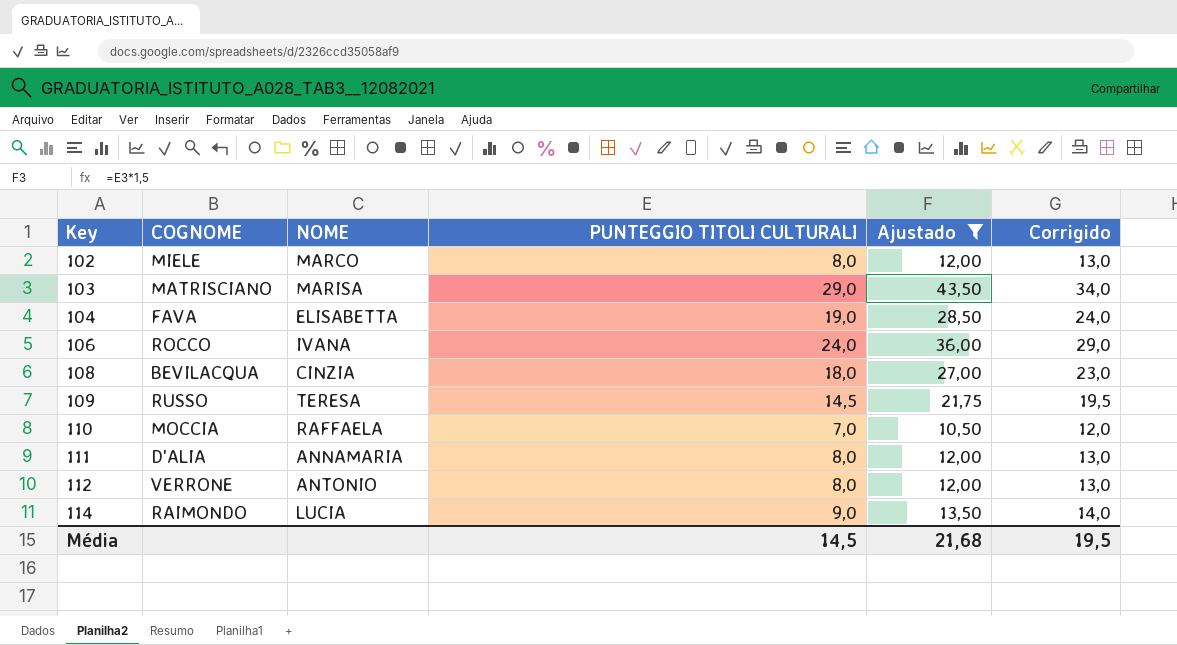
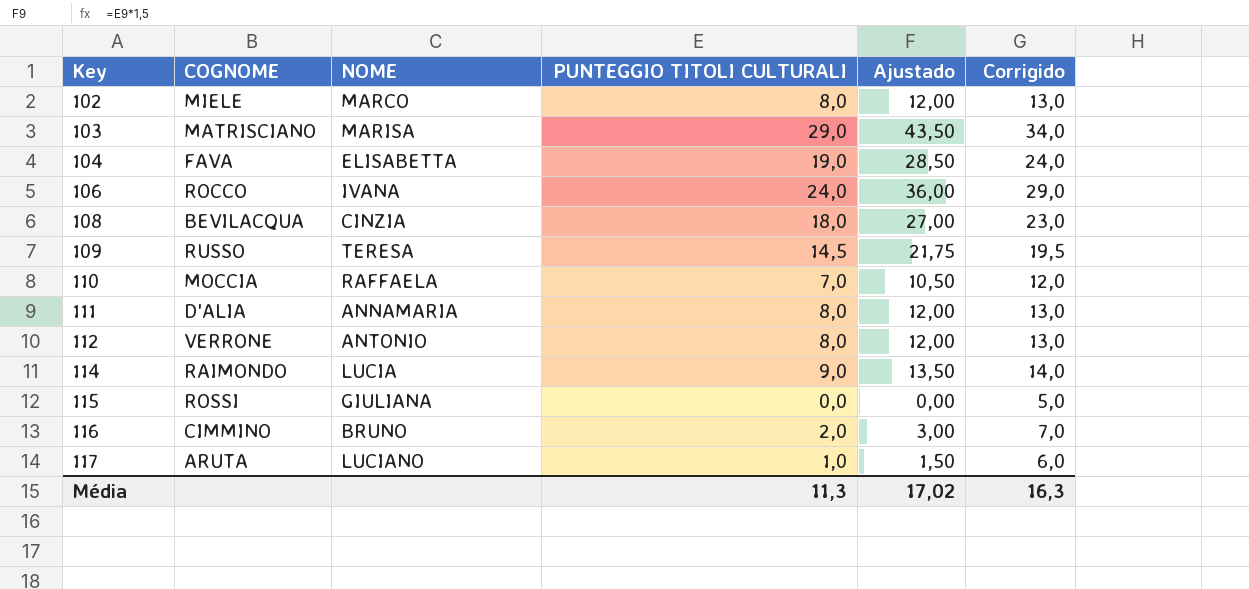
filter: Ajustado >= 10,50 -> none
Média | PUNTEGGIO TITOLI CULTURALI: 14,5 -> 11,3
Média | Ajustado: 21,68 -> 17,02
Média | Corrigido: 19,5 -> 16,3

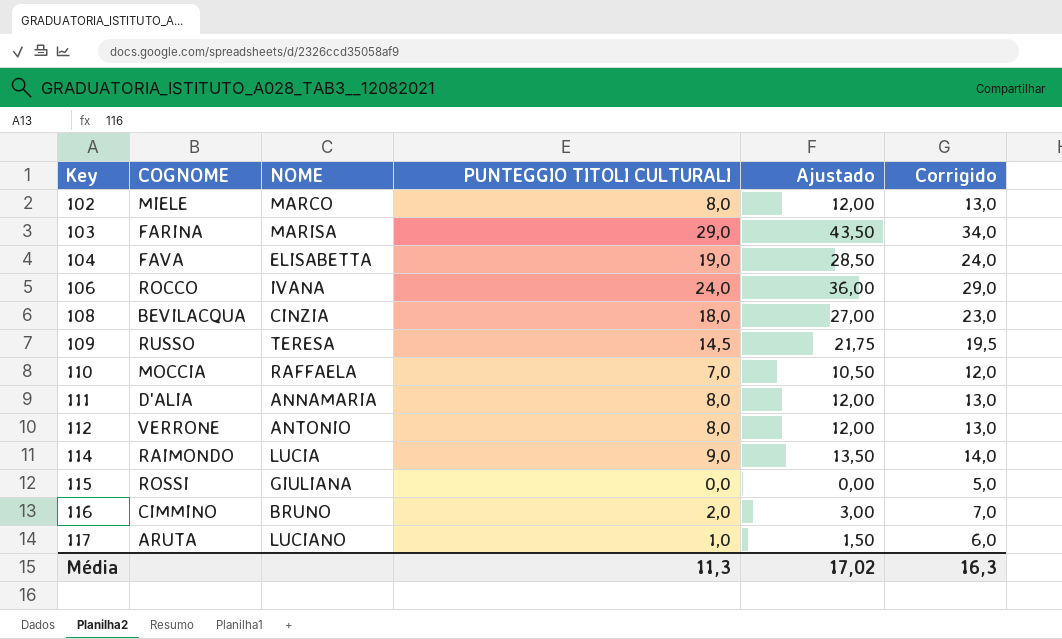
103 | COGNOME: MATRISCIANO -> FARINA

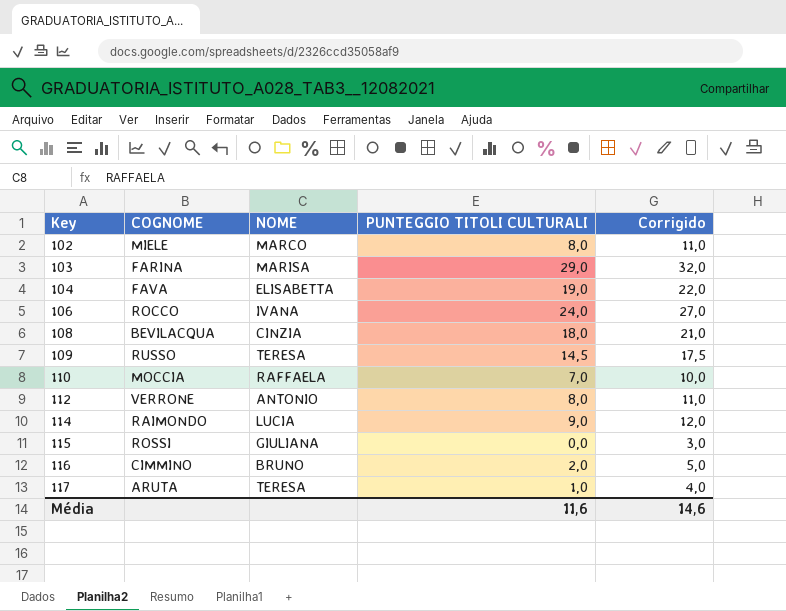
column Ajustado | formula: [PUNTEGGIO TITOLI CULTURALI] * 1,5 -> none
column Corrigido | formula: [PUNTEGGIO TITOLI CULTURALI] + 5 -> [PUNTEGGIO TITOLI CULTURALI] + 3
row 111: D'ALIA | ANNAMARIA | 8,0 | 12,00 | 13,0 -> none
117 | NOME: LUCIANO -> TERESA
Média | PUNTEGGIO TITOLI CULTURALI: 11,3 -> 11,6
Média | Corrigido: 16,3 -> 14,6

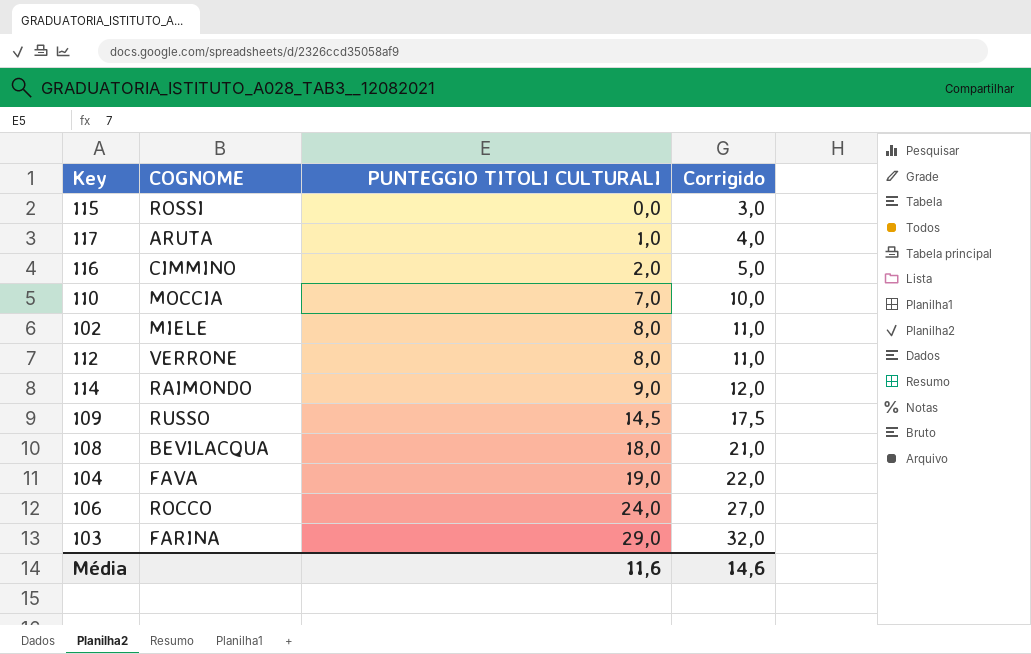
row order: Key ascending -> PUNTEGGIO TITOLI CULTURALI ascending
column NOME | position: 3 -> none

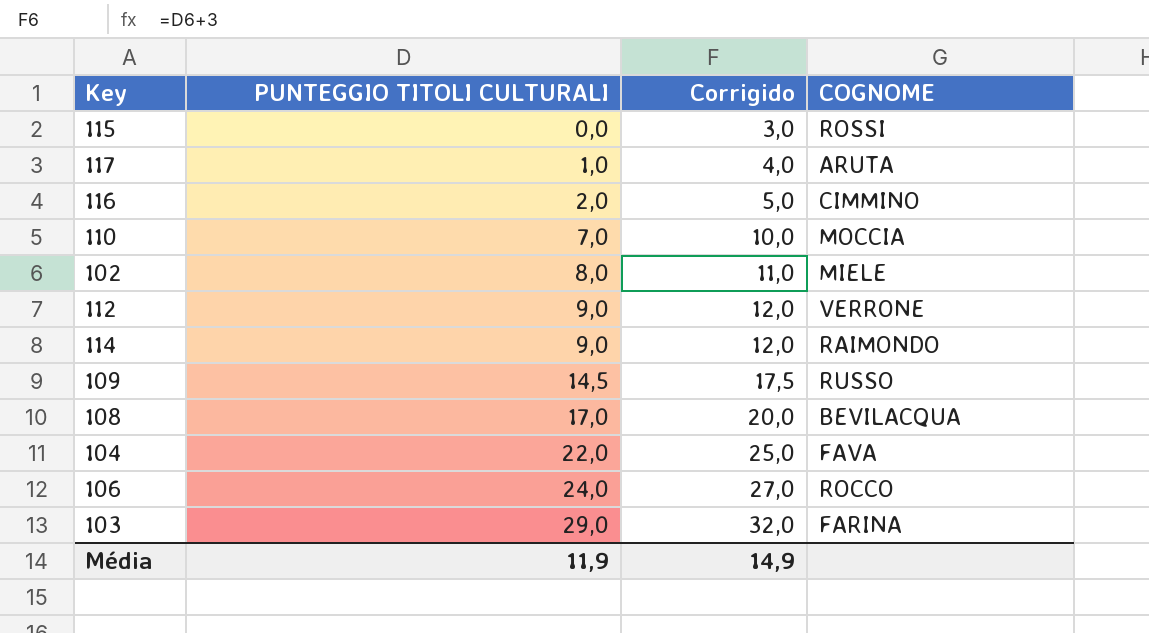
column COGNOME | position: 2 -> 4
112 | PUNTEGGIO TITOLI CULTURALI: 8,0 -> 9,0
112 | Corrigido: 11,0 -> 12,0
108 | PUNTEGGIO TITOLI CULTURALI: 18,0 -> 17,0
108 | Corrigido: 21,0 -> 20,0
104 | PUNTEGGIO TITOLI CULTURALI: 19,0 -> 22,0
104 | Corrigido: 22,0 -> 25,0
Média | PUNTEGGIO TITOLI CULTURALI: 11,6 -> 11,9
Média | Corrigido: 14,6 -> 14,9

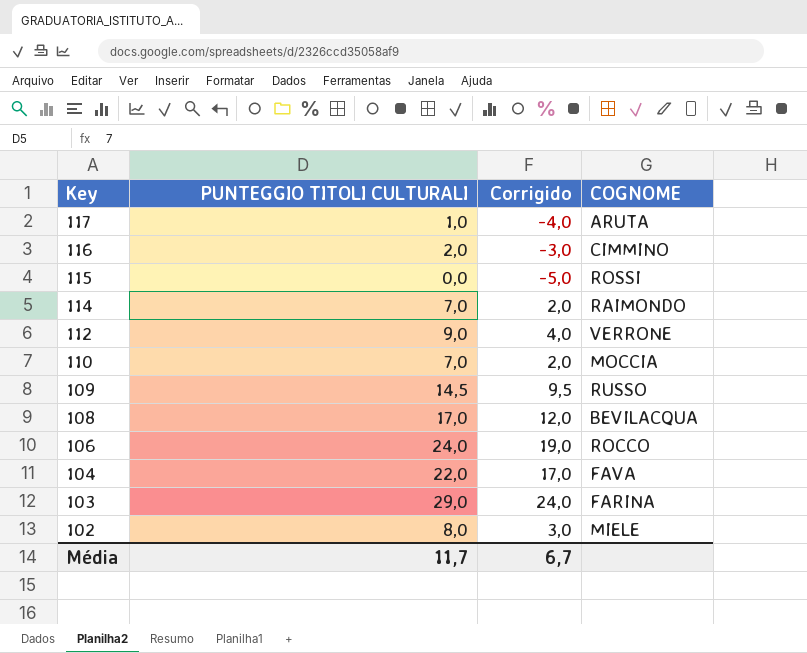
row order: PUNTEGGIO TITOLI CULTURALI ascending -> Key descending
column Corrigido | formula: [PUNTEGGIO TITOLI CULTURALI] + 3 -> [PUNTEGGIO TITOLI CULTURALI] - 5
114 | PUNTEGGIO TITOLI CULTURALI: 9,0 -> 7,0
Média | PUNTEGGIO TITOLI CULTURALI: 11,9 -> 11,7
Média | Corrigido: 14,9 -> 6,7

